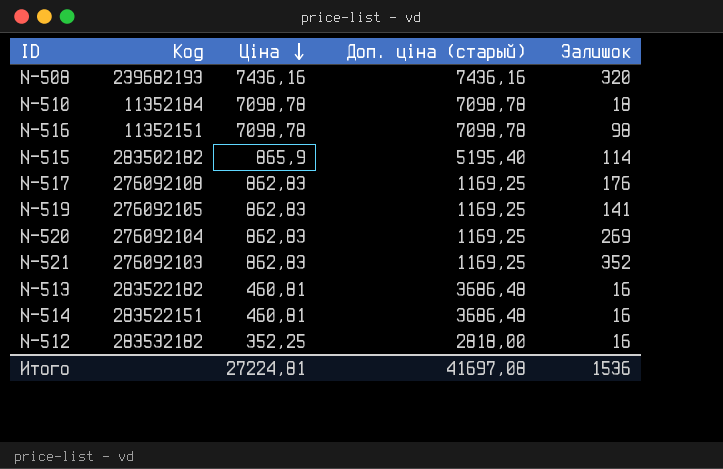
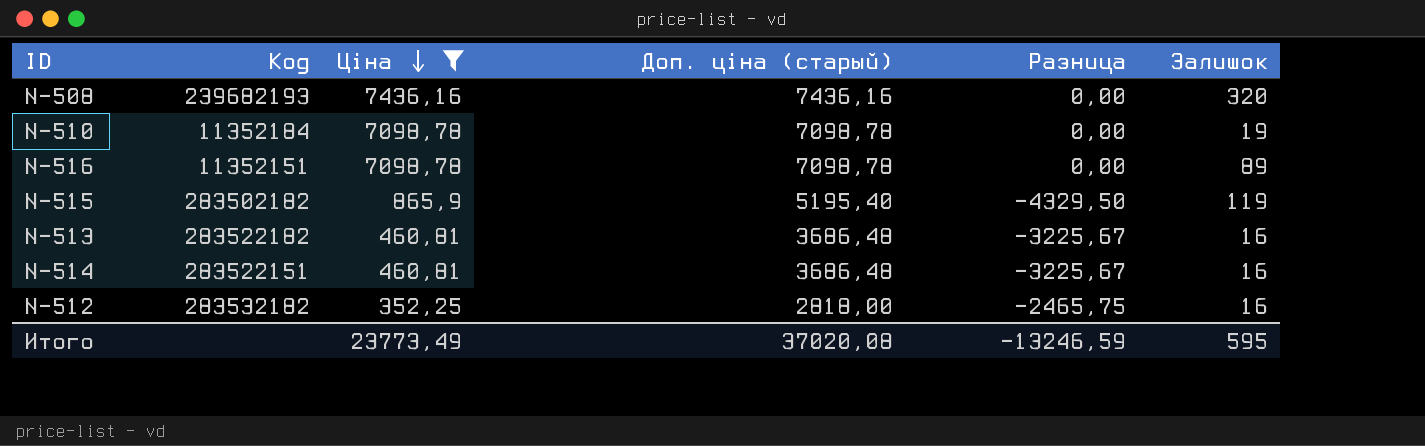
filter: none -> Ціна != 862,83
column Разница | formula: none -> [Ціна] - [Доп. ціна (старый)]
N-510 | Залишок: 18 -> 19
N-516 | Залишок: 98 -> 89
N-515 | Залишок: 114 -> 119
Итого | Ціна: 27224,81 -> 23773,49
Итого | Доп. ціна (старый): 41697,08 -> 37020,08
Итого | Залишок: 1536 -> 595

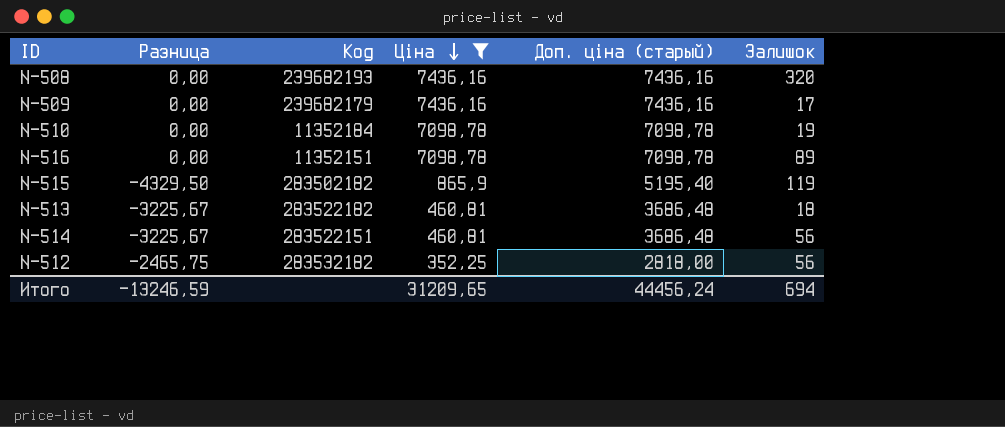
column Разница | position: 5 -> 2
row N-509: none -> 0,00 | 239682179 | 7436,16 | 7436,16 | 17
N-513 | Залишок: 16 -> 18
N-514 | Залишок: 16 -> 56
N-512 | Залишок: 16 -> 56
Итого | Ціна: 23773,49 -> 31209,65
Итого | Доп. ціна (старый): 37020,08 -> 44456,24
Итого | Залишок: 595 -> 694

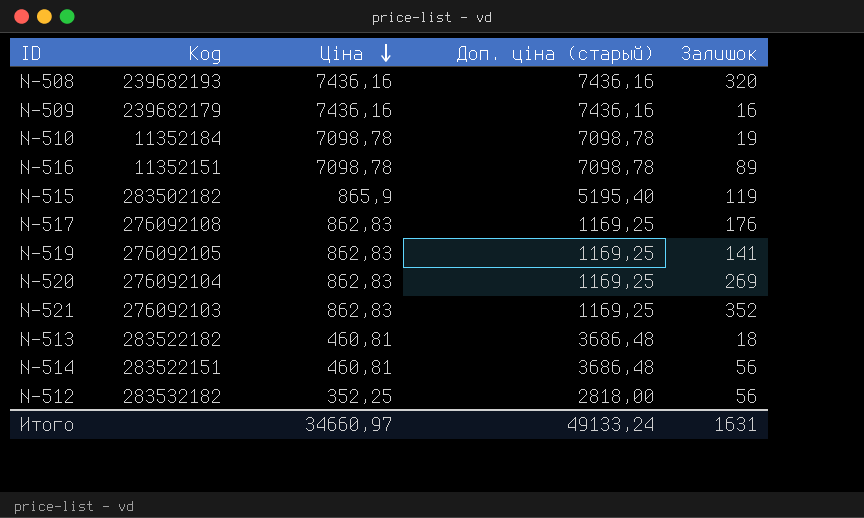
filter: Ціна != 862,83 -> none
column Разница | formula: [Ціна] - [Доп. ціна (старый)] -> none
N-509 | Залишок: 17 -> 16
Итого | Ціна: 31209,65 -> 34660,97
Итого | Доп. ціна (старый): 44456,24 -> 49133,24
Итого | Залишок: 694 -> 1631

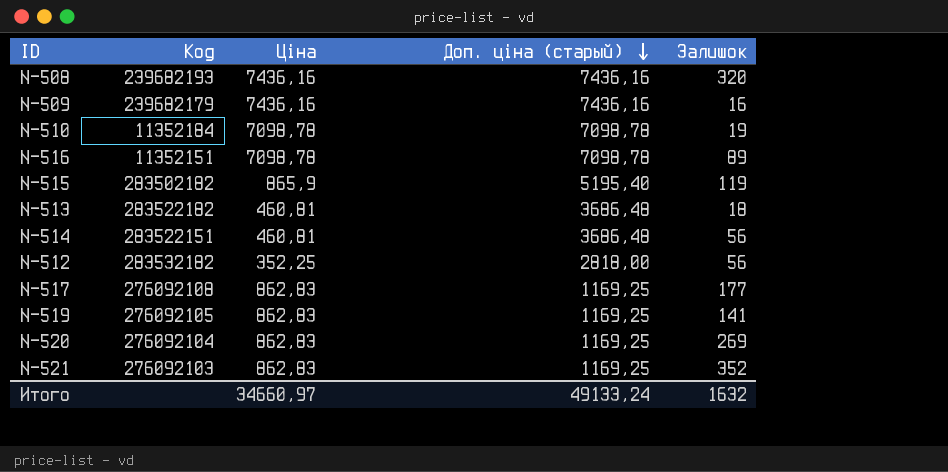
row order: Ціна descending -> Доп. ціна (старый) descending
N-517 | Залишок: 176 -> 177
Итого | Залишок: 1631 -> 1632

